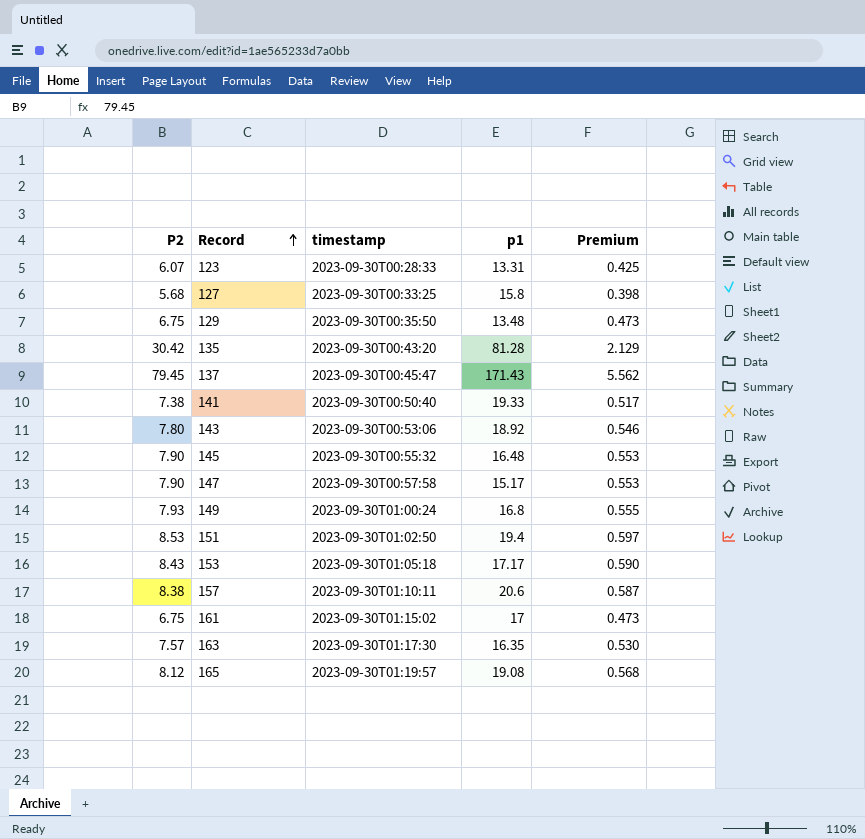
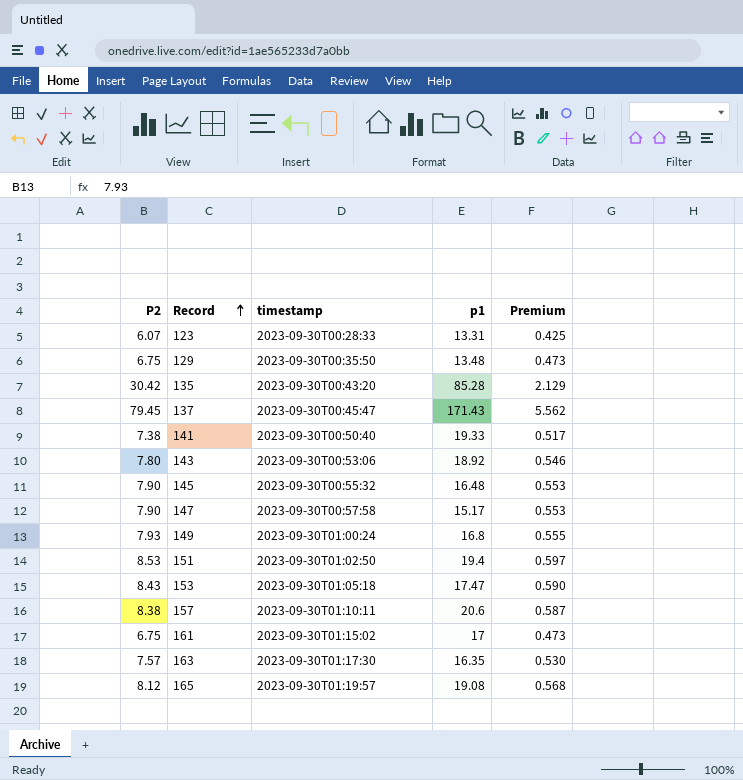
row 127: 5.68 | 2023-09-30T00:33:25 | 15.8 | 0.398 -> none
135 | p1: 81.28 -> 85.28
153 | p1: 17.17 -> 17.47

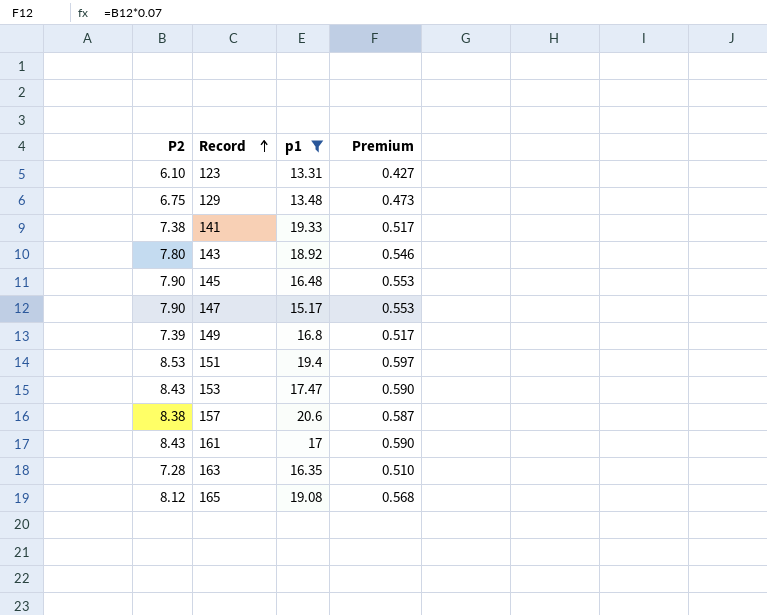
filter: none -> p1 <= 20.6
column timestamp | position: 3 -> none
123 | P2: 6.07 -> 6.10
123 | Premium: 0.425 -> 0.427
149 | P2: 7.93 -> 7.39
149 | Premium: 0.555 -> 0.517
161 | P2: 6.75 -> 8.43
161 | Premium: 0.473 -> 0.590
163 | P2: 7.57 -> 7.28
163 | Premium: 0.530 -> 0.510

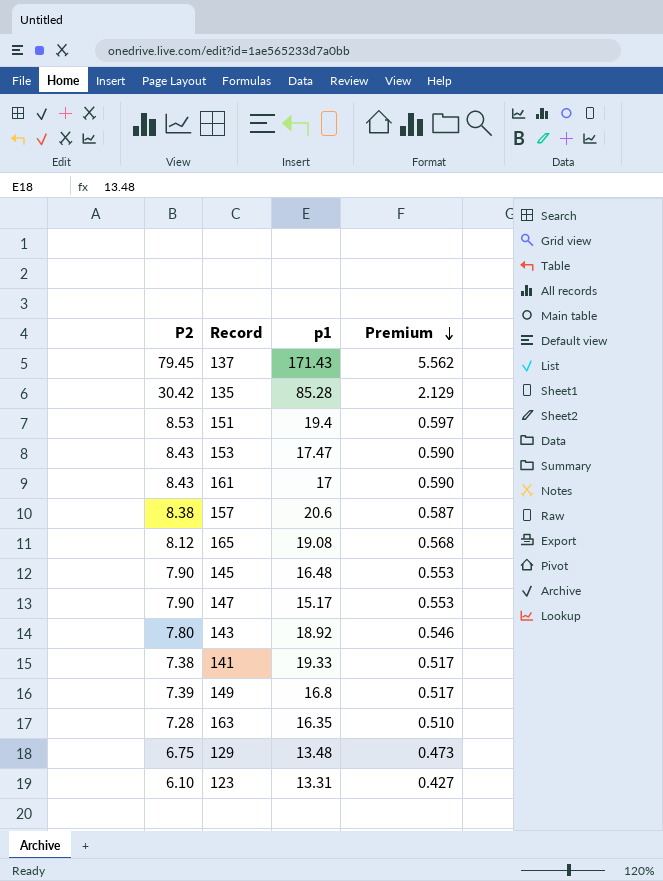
filter: p1 <= 20.6 -> none
row order: Record ascending -> Premium descending

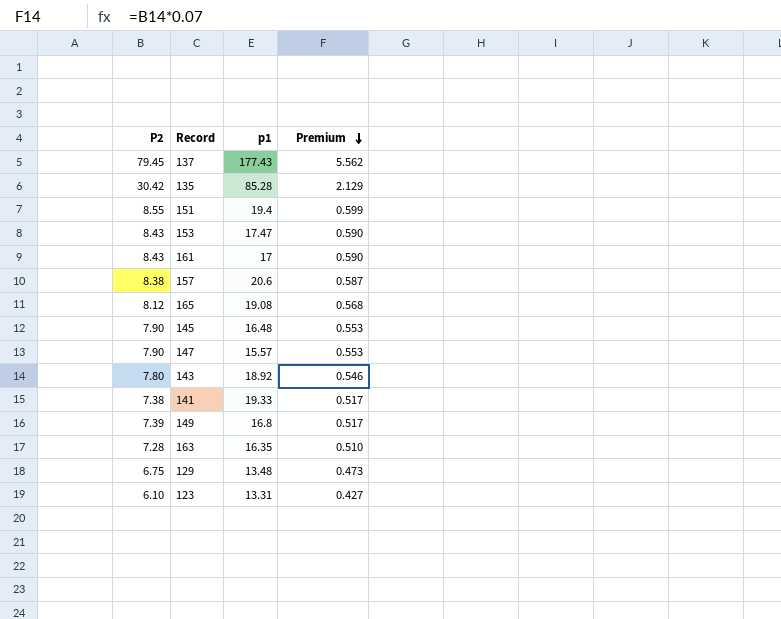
137 | p1: 171.43 -> 177.43
151 | P2: 8.53 -> 8.55
151 | Premium: 0.597 -> 0.599
147 | p1: 15.17 -> 15.57

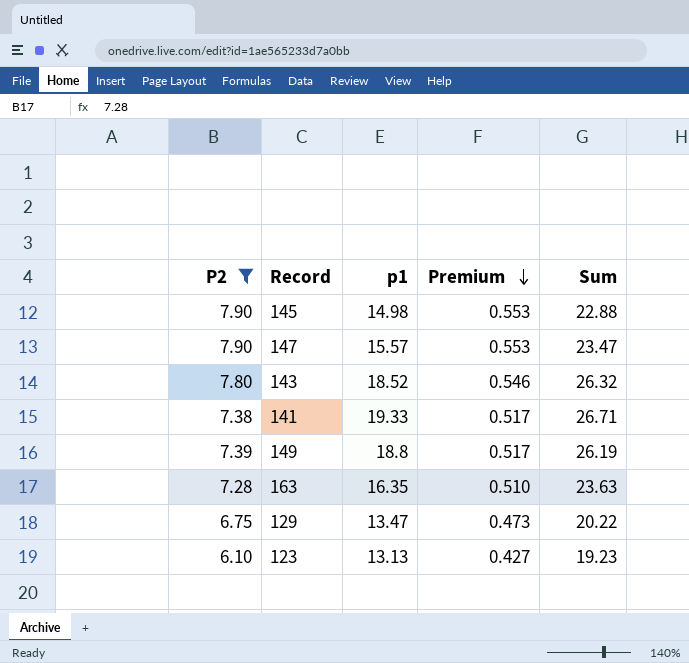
filter: none -> P2 <= 7.90
column Sum | formula: none -> [P2] + [p1]
145 | p1: 16.48 -> 14.98
143 | p1: 18.92 -> 18.52
149 | p1: 16.8 -> 18.8
129 | p1: 13.48 -> 13.47
123 | p1: 13.31 -> 13.13

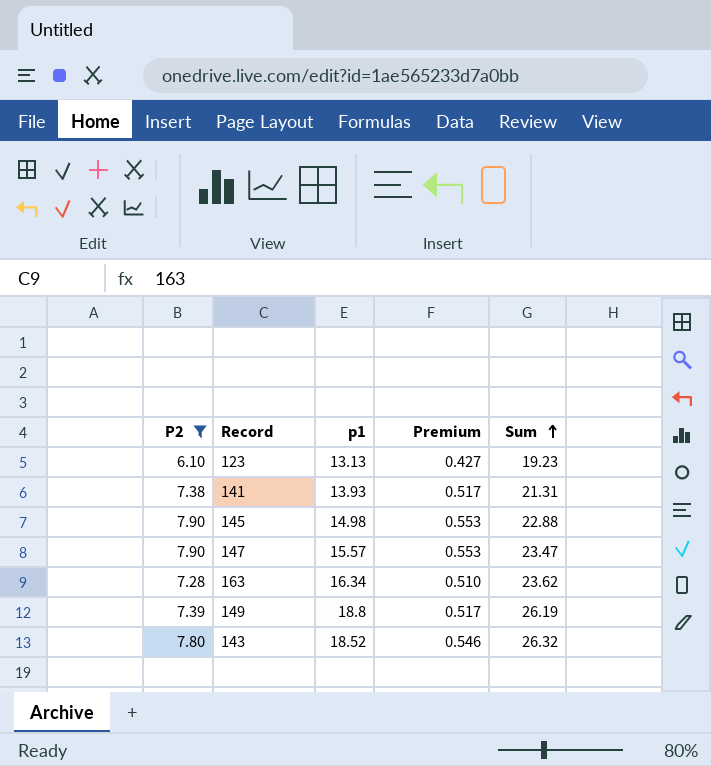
row order: Premium descending -> Sum ascending
row 129: 6.75 | 13.47 | 0.473 | 20.22 -> none
141 | p1: 19.33 -> 13.93
141 | Sum: 26.71 -> 21.31
163 | p1: 16.35 -> 16.34
163 | Sum: 23.63 -> 23.62

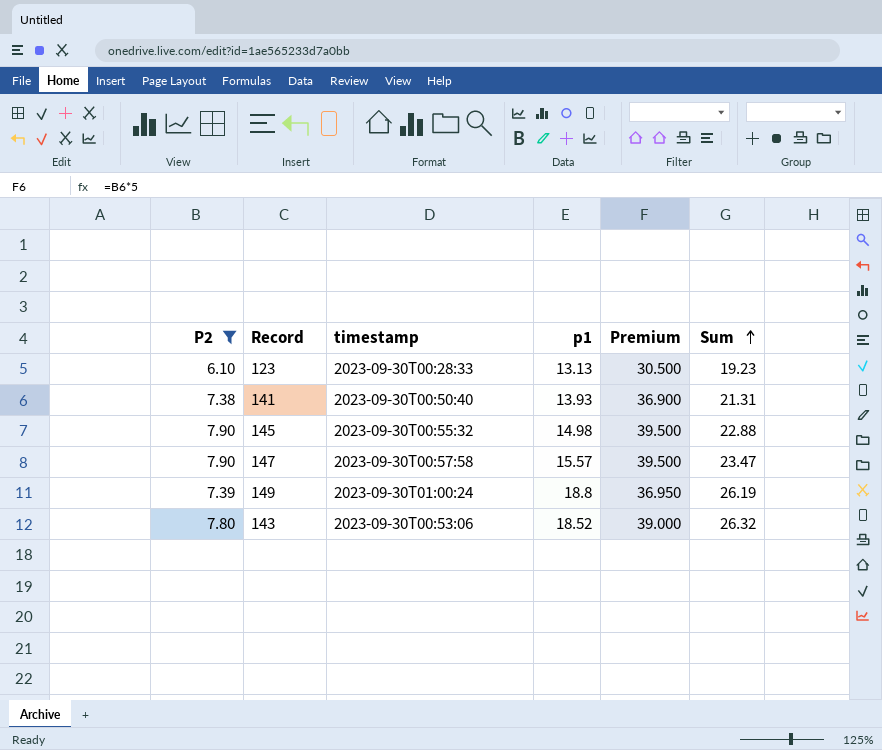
column timestamp | position: none -> 3
column Premium | formula: [P2] * 0.07 -> [P2] * 5
row 163: 7.28 | 16.34 | 0.510 | 23.62 -> none

